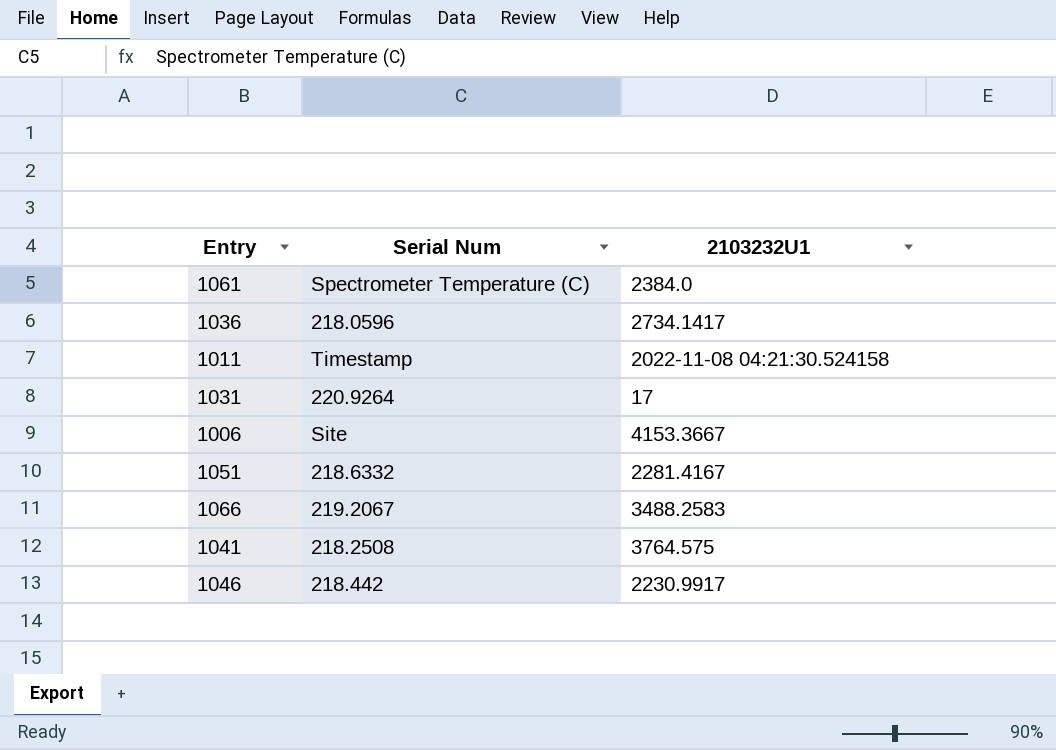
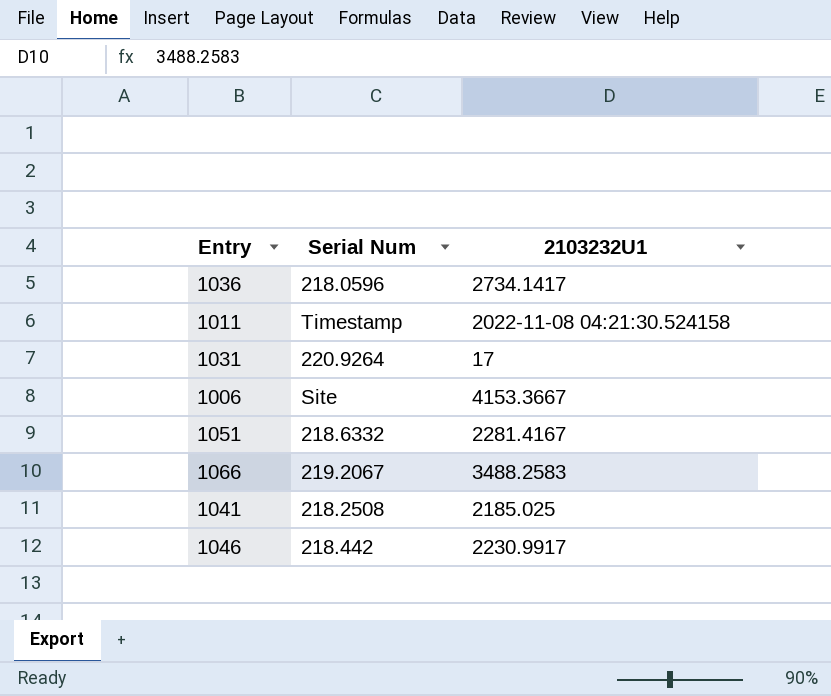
row 1061: Spectrometer Temperature (C) | 2384.0 -> none
1041 | 2103232U1: 3764.575 -> 2185.025

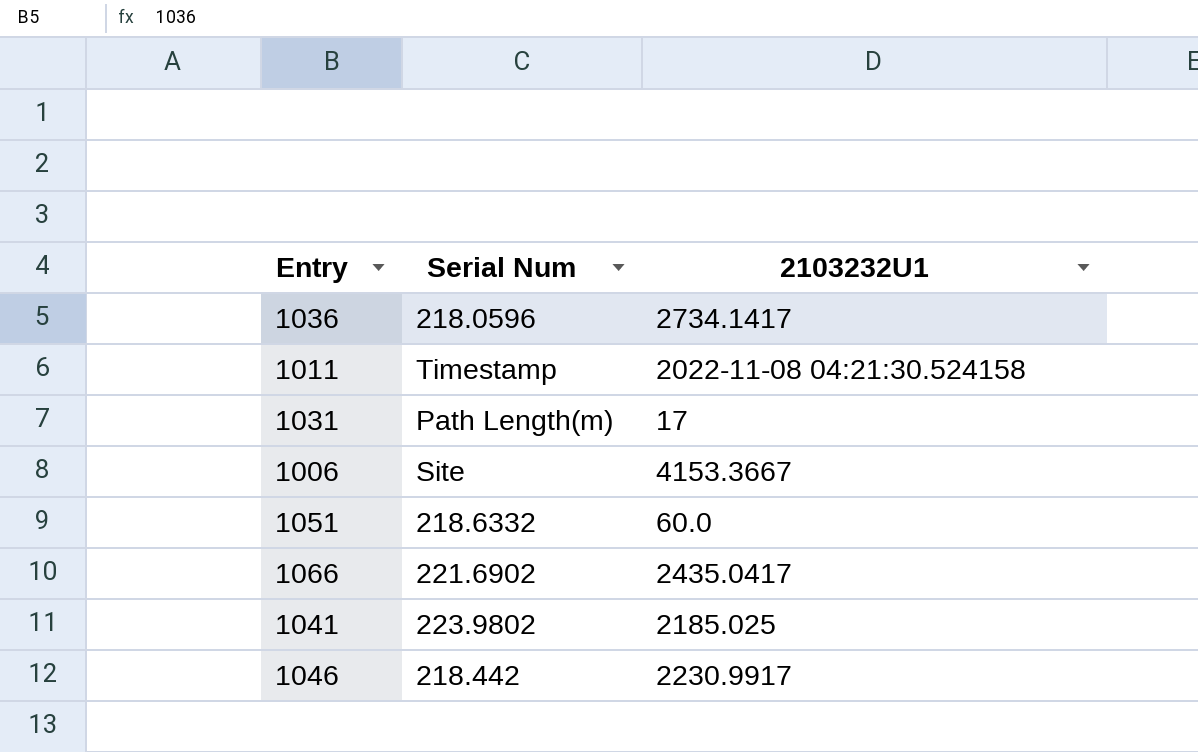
1031 | Serial Num: 220.9264 -> Path Length(m)
1051 | 2103232U1: 2281.4167 -> 60.0
1066 | Serial Num: 219.2067 -> 221.6902
1066 | 2103232U1: 3488.2583 -> 2435.0417
1041 | Serial Num: 218.2508 -> 223.9802

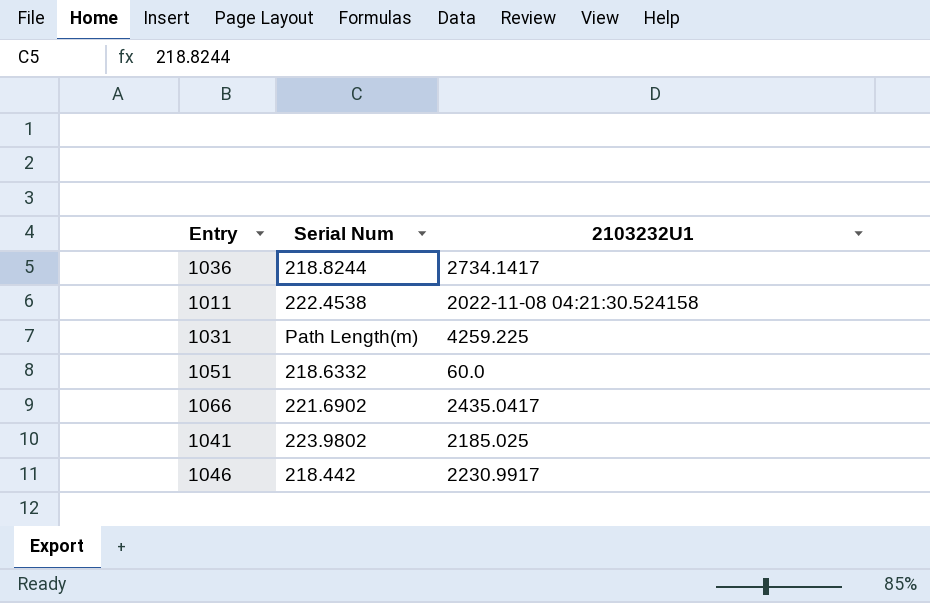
row 1006: Site | 4153.3667 -> none
1036 | Serial Num: 218.0596 -> 218.8244
1011 | Serial Num: Timestamp -> 222.4538
1031 | 2103232U1: 17 -> 4259.225

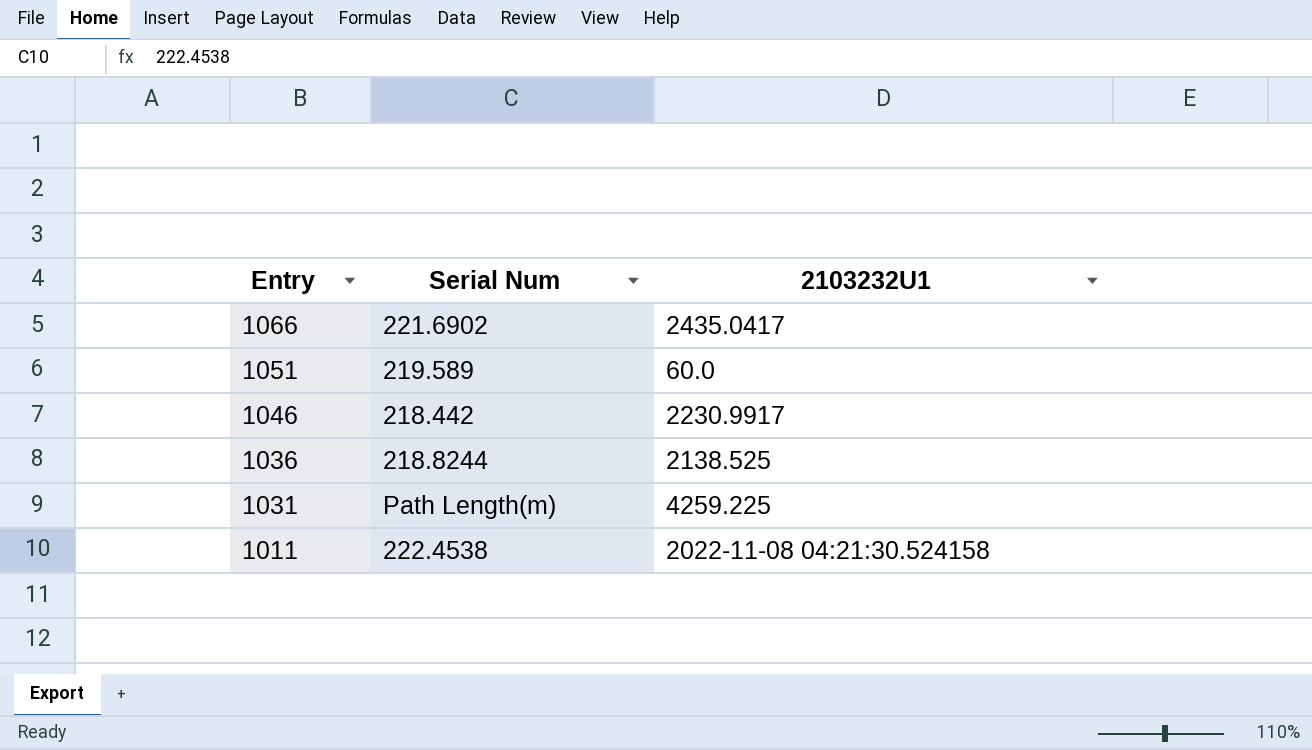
row order: none -> Entry descending
row 1041: 223.9802 | 2185.025 -> none
1051 | Serial Num: 218.6332 -> 219.589
1036 | 2103232U1: 2734.1417 -> 2138.525

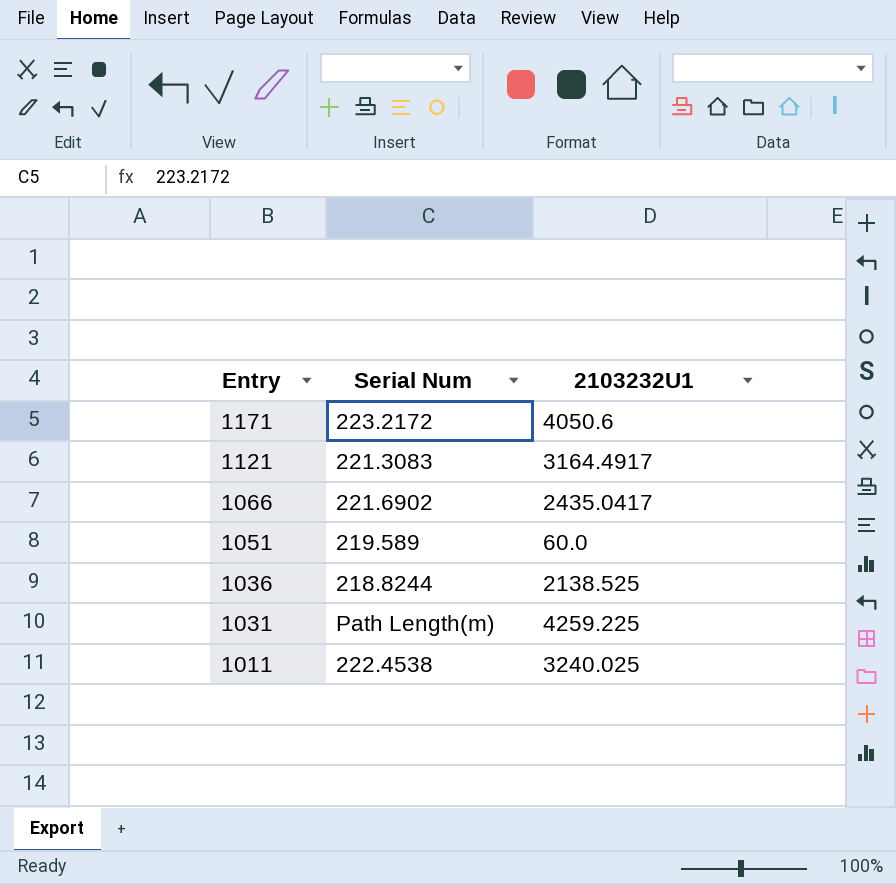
row 1046: 218.442 | 2230.9917 -> none
row 1171: none -> 223.2172 | 4050.6
row 1121: none -> 221.3083 | 3164.4917
1011 | 2103232U1: 2022-11-08 04:21:30.524158 -> 3240.025

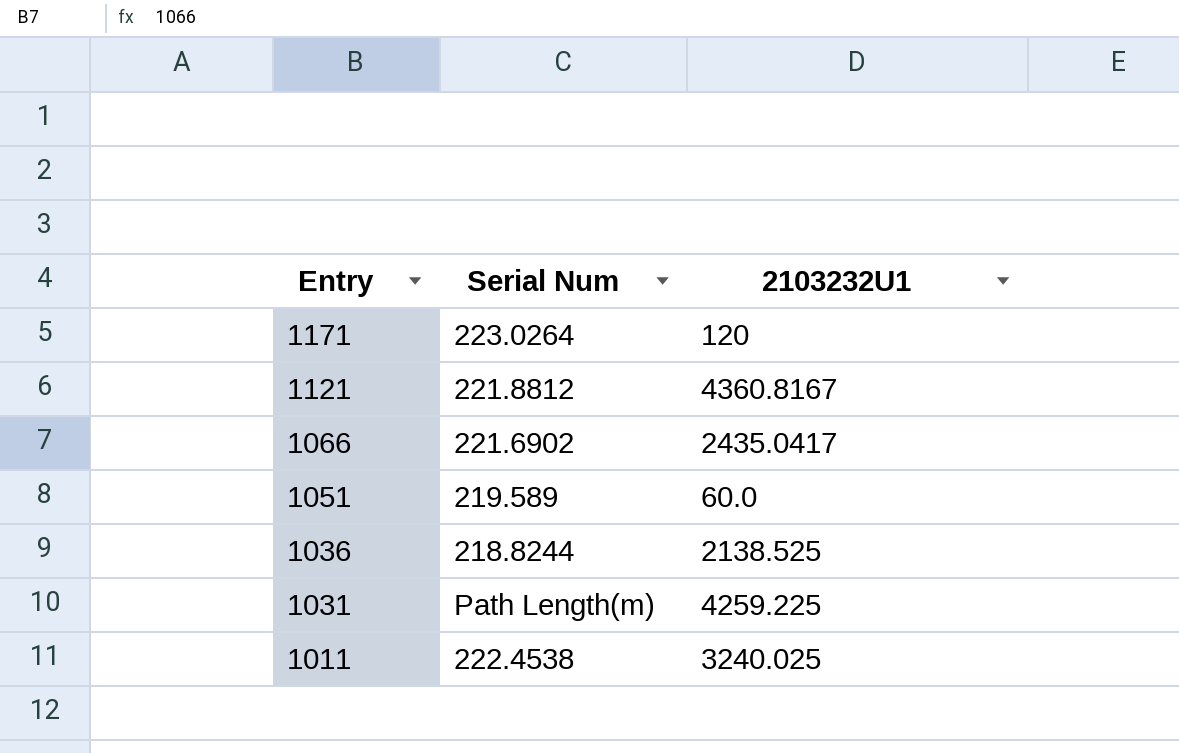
1171 | Serial Num: 223.2172 -> 223.0264
1171 | 2103232U1: 4050.6 -> 120
1121 | Serial Num: 221.3083 -> 221.8812
1121 | 2103232U1: 3164.4917 -> 4360.8167

